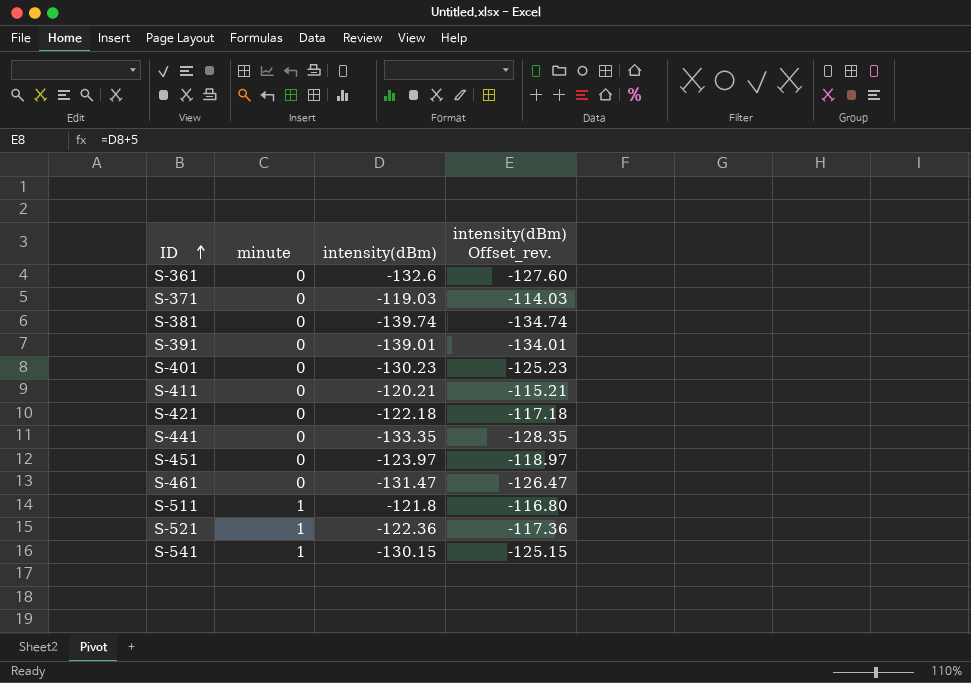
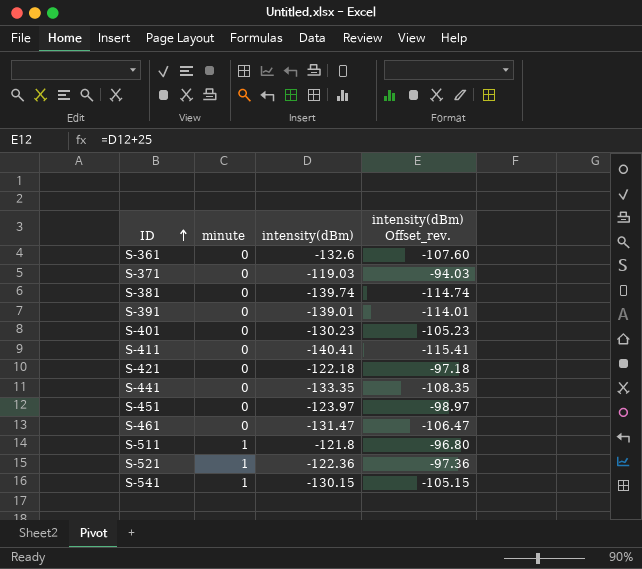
column intensity(dBm) Offset_rev. | formula: [intensity(dBm)] + 5 -> [intensity(dBm)] + 25
S-411 | intensity(dBm): -120.21 -> -140.41

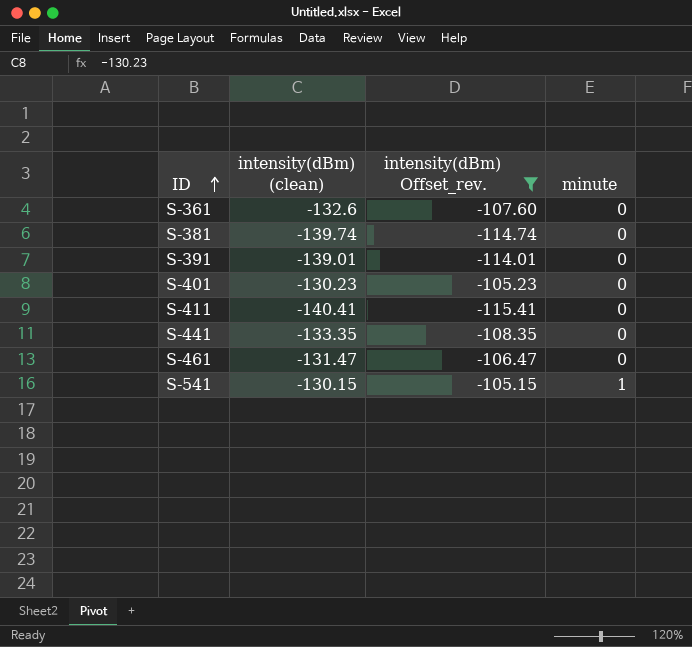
filter: none -> intensity(dBm) Offset_rev. <= -105.15
column name: intensity(dBm) -> intensity(dBm) (clean)
column minute | position: 2 -> 4

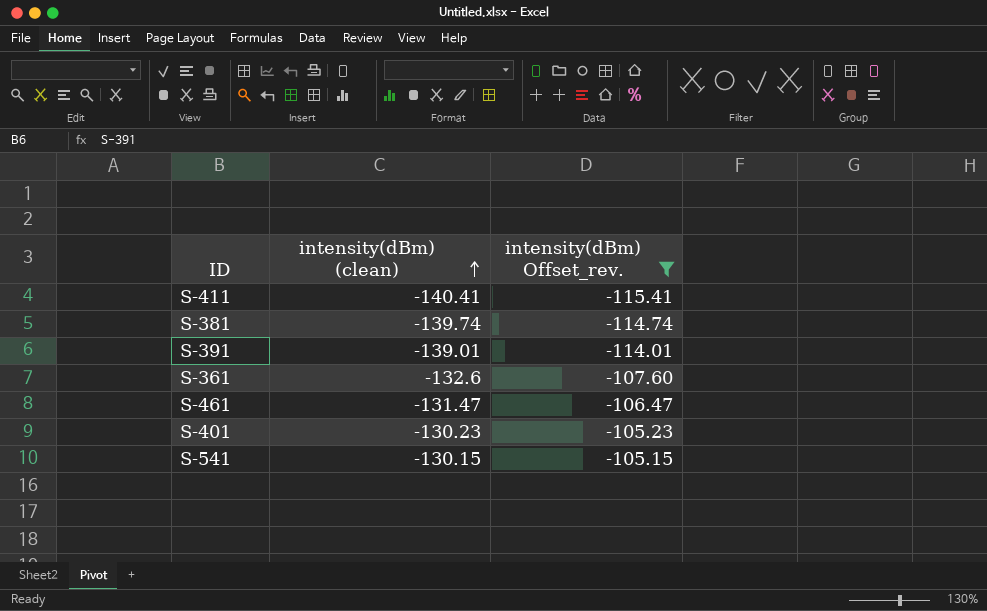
row order: ID ascending -> intensity(dBm) (clean) ascending
column minute | position: 4 -> none
row S-441: -133.35 | -108.35 | 0 -> none

